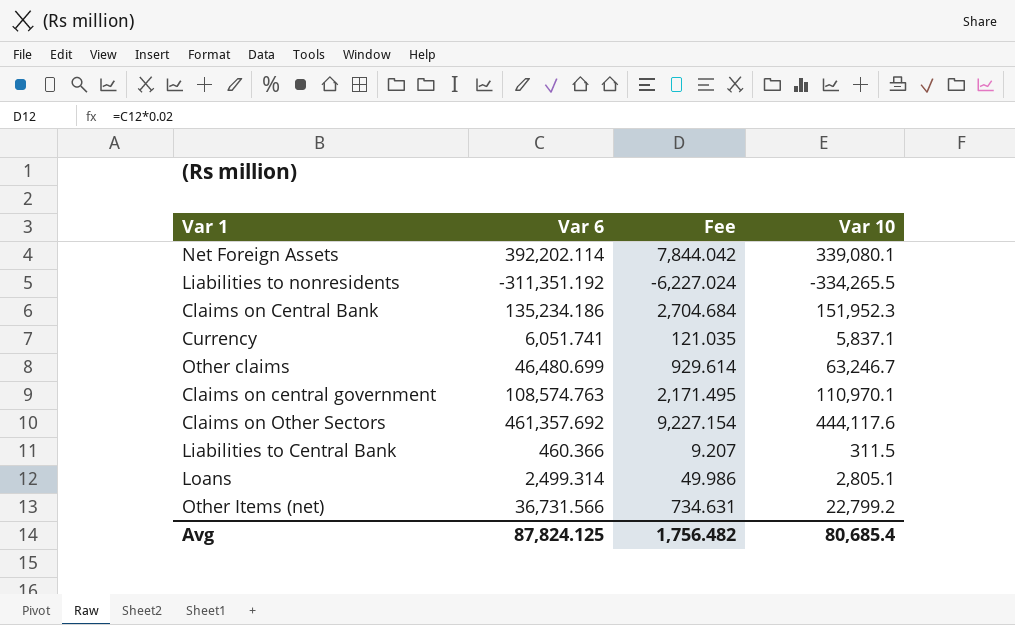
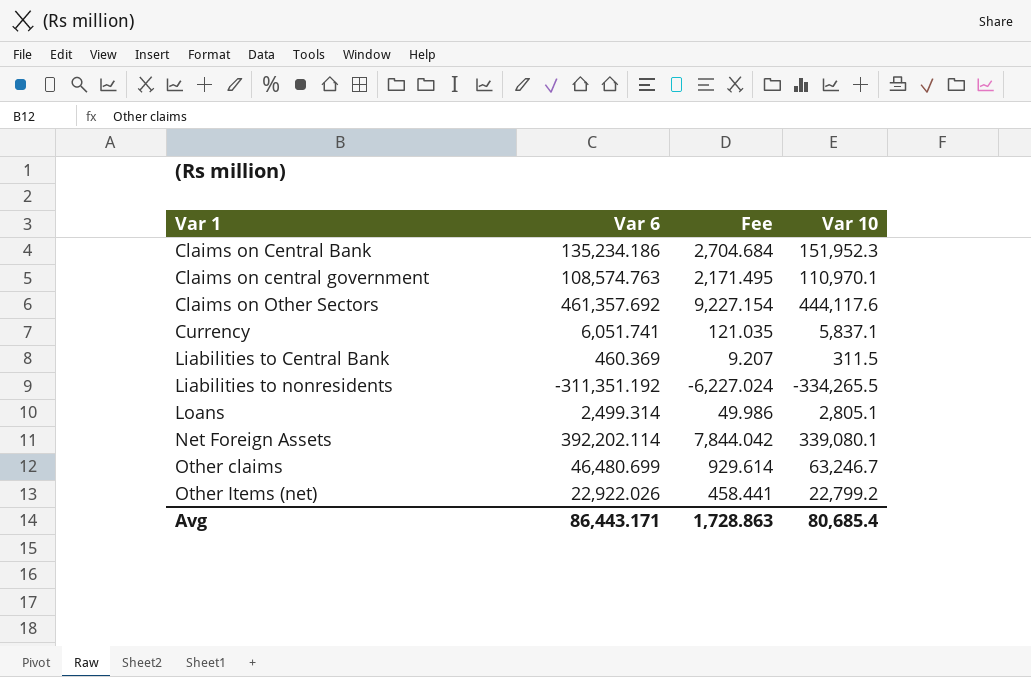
row order: none -> Var 1 ascending
Liabilities to Central Bank | Var 6: 460.366 -> 460.369
Other Items (net) | Var 6: 36,731.566 -> 22,922.026
Other Items (net) | Fee: 734.631 -> 458.441
Avg | Var 6: 87,824.125 -> 86,443.171
Avg | Fee: 1,756.482 -> 1,728.863

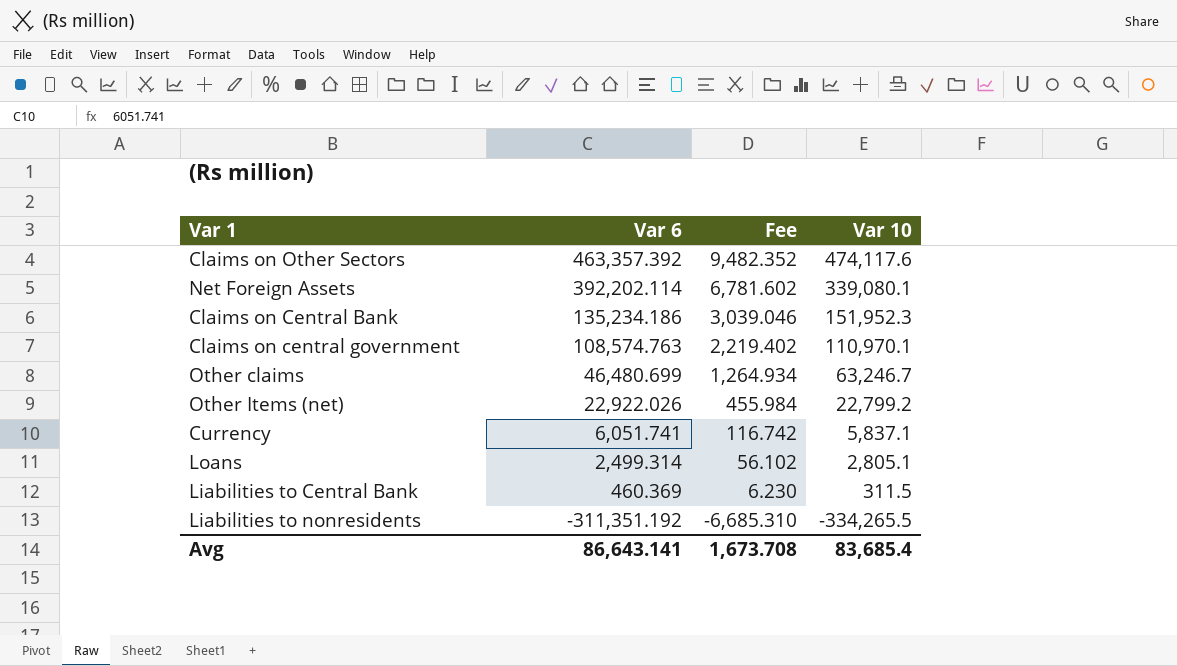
row order: Var 1 ascending -> Var 6 descending
column Fee | formula: [Var 6] * 0.02 -> [Var 10] * 0.02
Claims on Other Sectors | Var 6: 461,357.692 -> 463,357.392
Claims on Other Sectors | Var 10: 444,117.6 -> 474,117.6
Avg | Var 6: 86,443.171 -> 86,643.141
Avg | Fee: 1,728.863 -> 1,673.708
Avg | Var 10: 80,685.4 -> 83,685.4

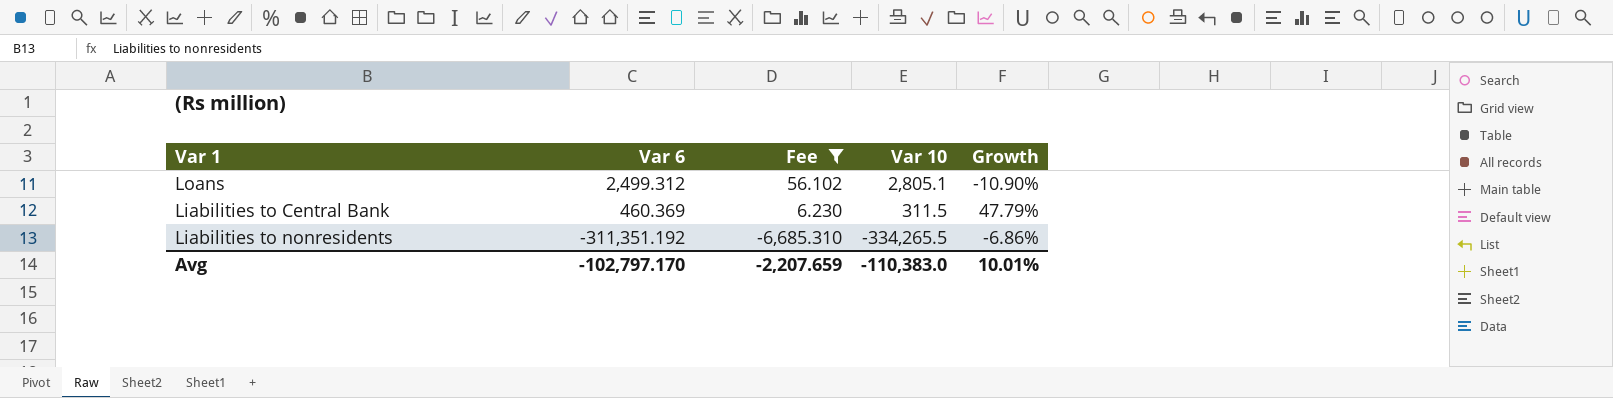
filter: none -> Fee <= 56.102
column Growth | formula: none -> ([Var 6] - [Var 10]) / [Var 10]
Loans | Var 6: 2,499.314 -> 2,499.312
Avg | Var 6: 86,643.141 -> -102,797.170
Avg | Fee: 1,673.708 -> -2,207.659
Avg | Var 10: 83,685.4 -> -110,383.0

